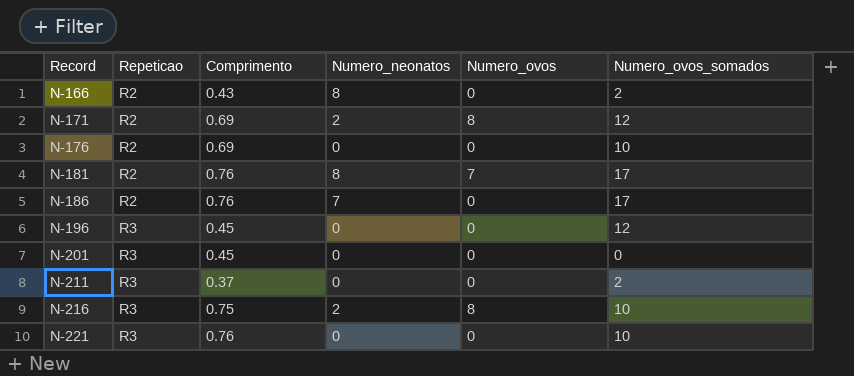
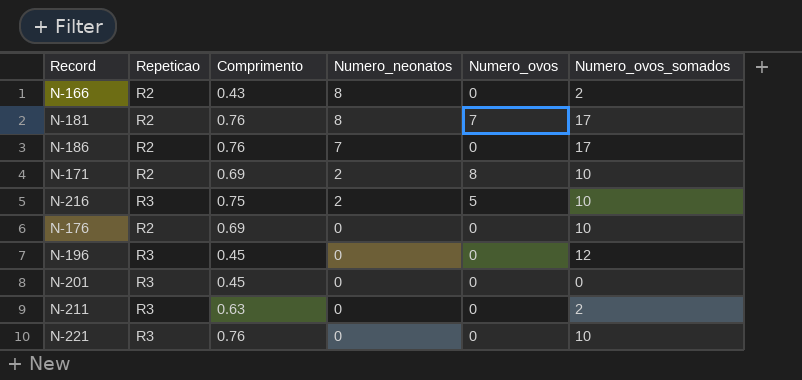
row order: Record ascending -> Numero_neonatos descending
N-171 | Numero_ovos_somados: 12 -> 10
N-216 | Numero_ovos: 8 -> 5
N-211 | Comprimento: 0.37 -> 0.63

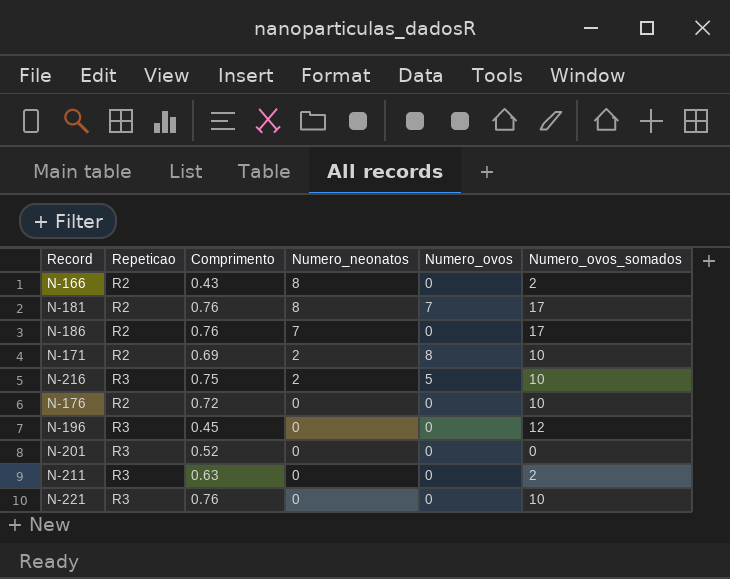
N-176 | Comprimento: 0.69 -> 0.72
N-201 | Comprimento: 0.45 -> 0.52

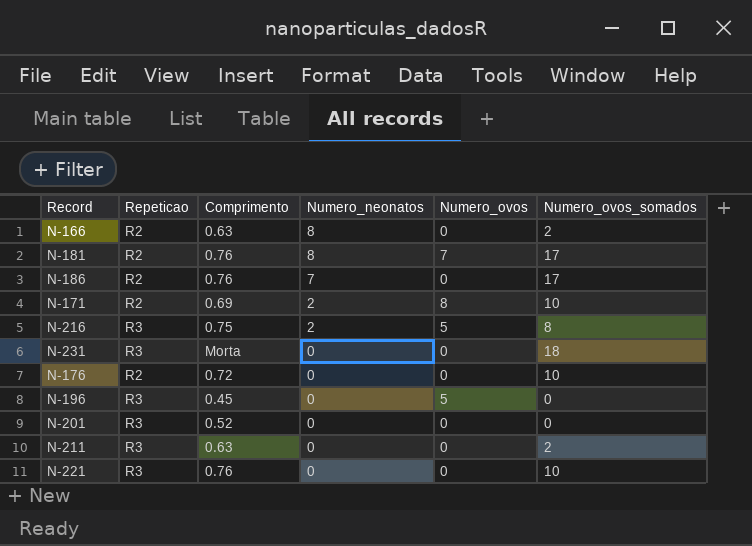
N-166 | Comprimento: 0.43 -> 0.63
N-216 | Numero_ovos_somados: 10 -> 8
row N-231: none -> R3 | Morta | 0 | 0 | 18
N-196 | Numero_ovos: 0 -> 5
N-196 | Numero_ovos_somados: 12 -> 0

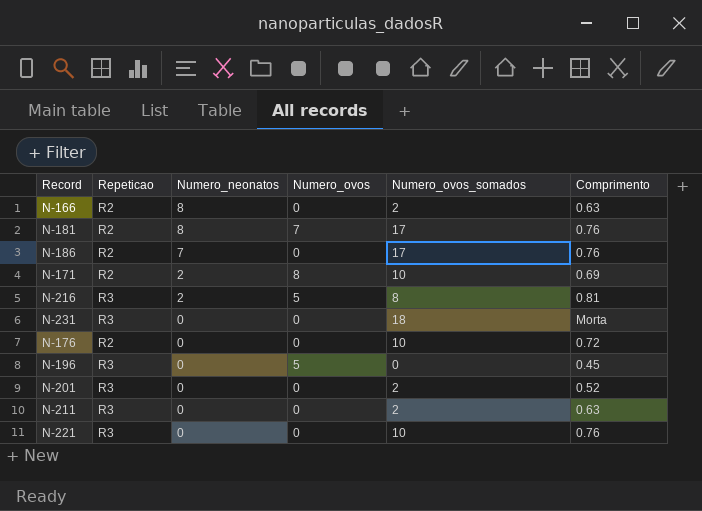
column Comprimento | position: 3 -> 6
N-216 | Comprimento: 0.75 -> 0.81
N-201 | Numero_ovos_somados: 0 -> 2

